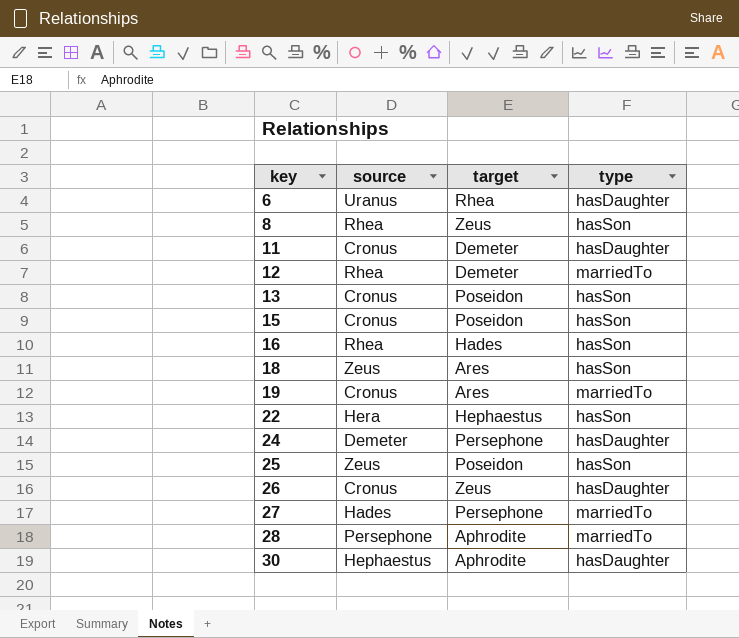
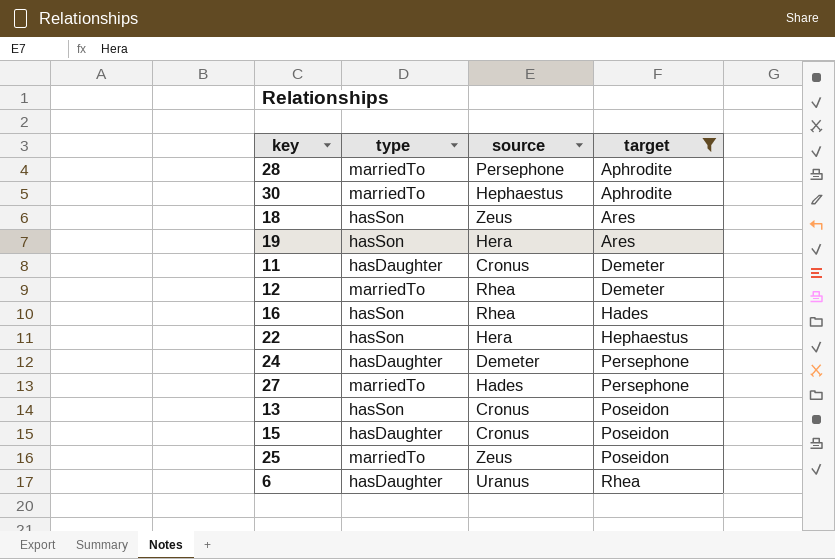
filter: none -> target != Zeus
row order: key ascending -> target ascending
column type | position: 4 -> 2
30 | type: hasDaughter -> marriedTo
19 | type: marriedTo -> hasSon
19 | source: Cronus -> Hera
15 | type: hasSon -> hasDaughter
25 | type: hasSon -> marriedTo

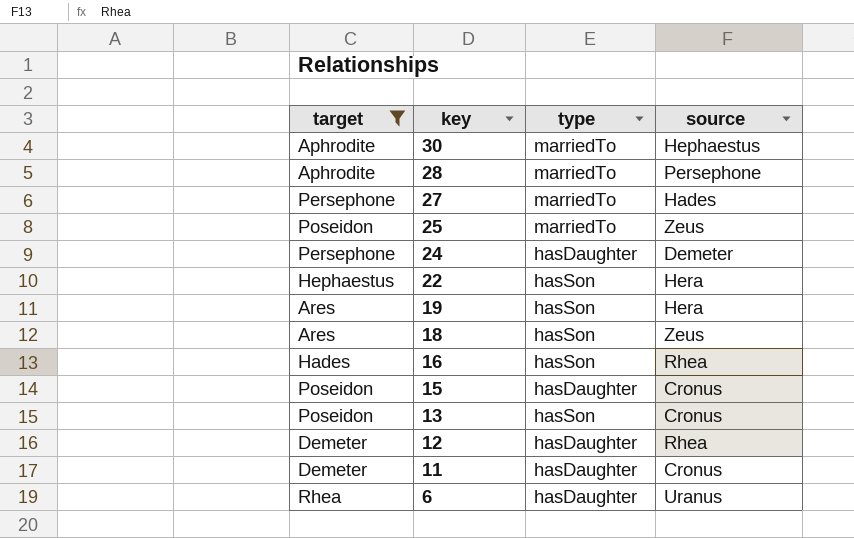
row order: target ascending -> key descending
column target | position: 4 -> 1
12 | type: marriedTo -> hasDaughter

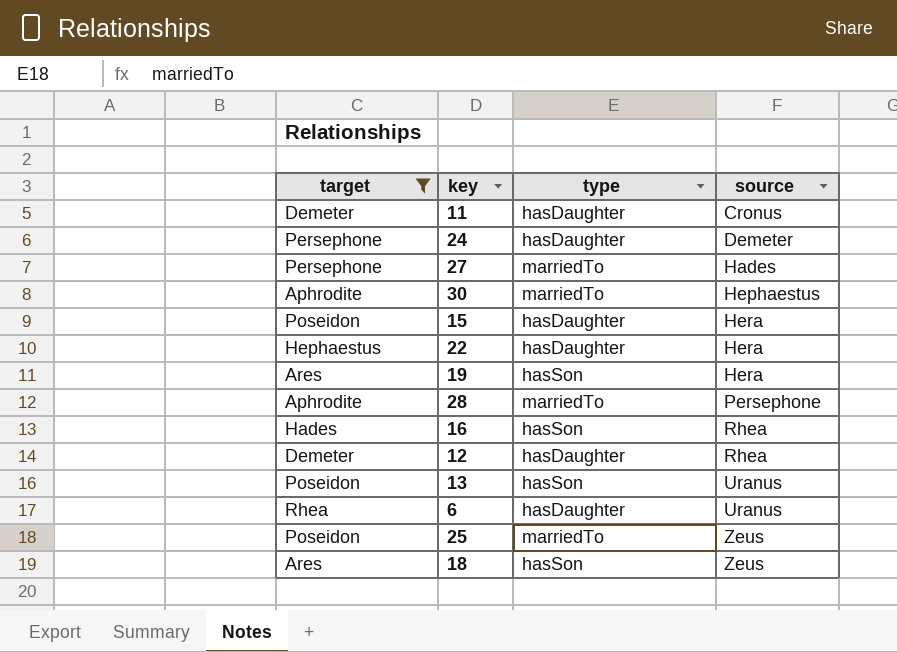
row order: key descending -> source ascending
15 | source: Cronus -> Hera
22 | type: hasSon -> hasDaughter
13 | source: Cronus -> Uranus

